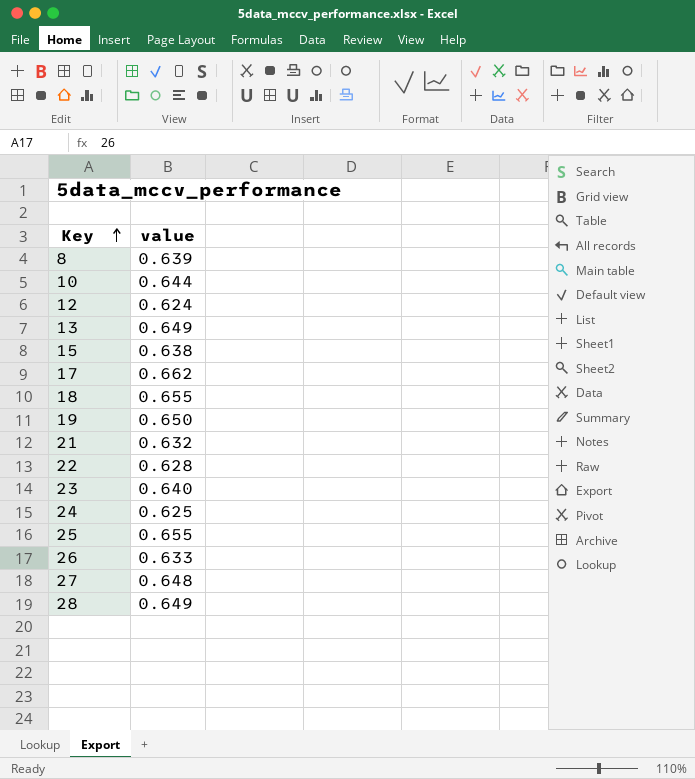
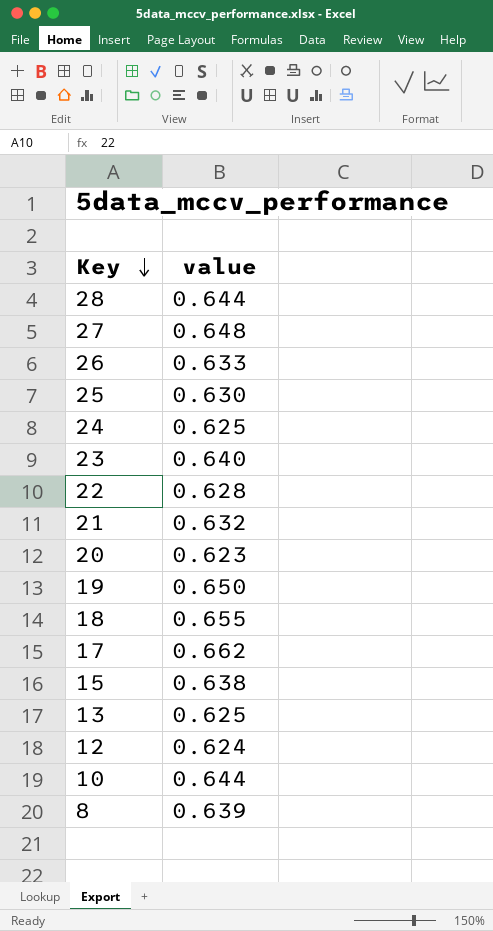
row order: Key ascending -> Key descending
28 | value: 0.649 -> 0.644
25 | value: 0.655 -> 0.630
row 20: none -> 0.623
13 | value: 0.649 -> 0.625

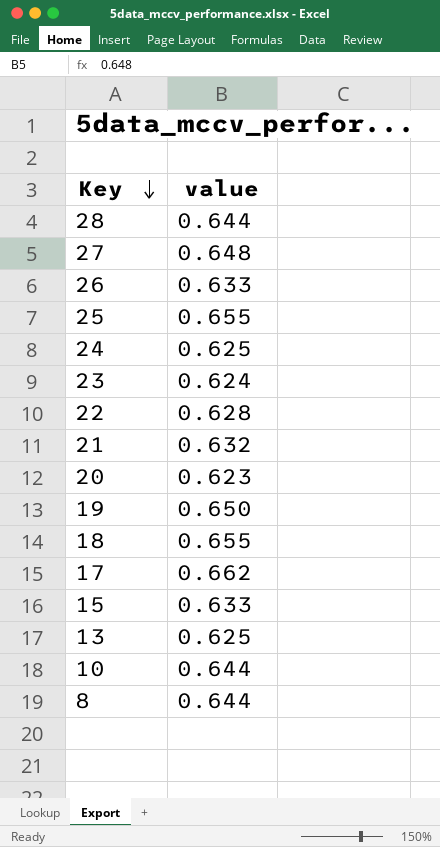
row 12: 0.624 -> none
25 | value: 0.630 -> 0.655
23 | value: 0.640 -> 0.624
15 | value: 0.638 -> 0.633
8 | value: 0.639 -> 0.644

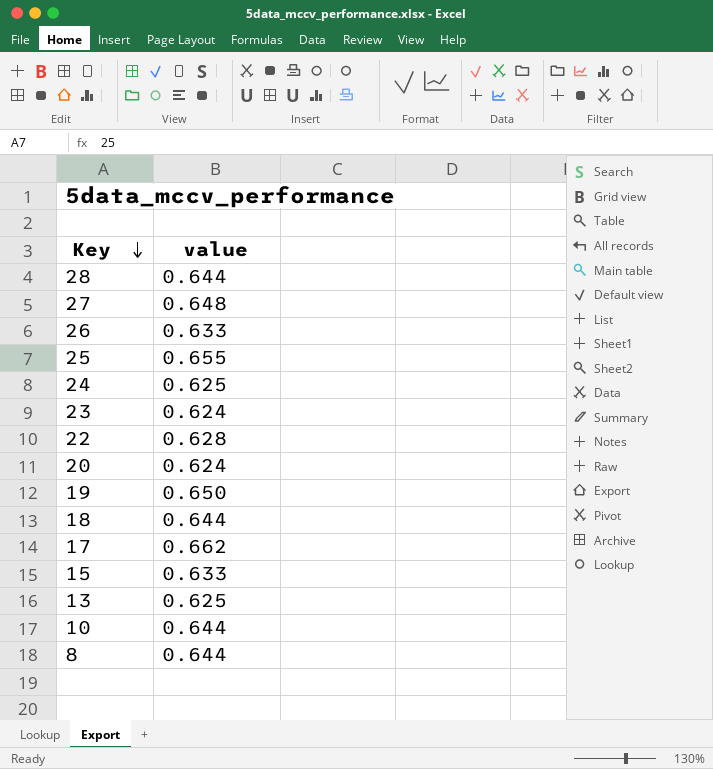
row 21: 0.632 -> none
20 | value: 0.623 -> 0.624
18 | value: 0.655 -> 0.644

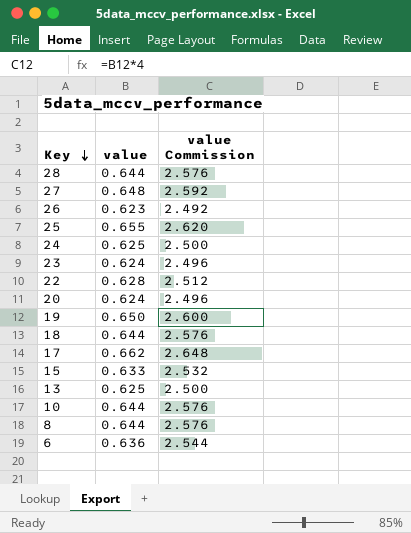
column value Commission | formula: none -> [value] * 4
26 | value: 0.633 -> 0.623
row 6: none -> 0.636 | 2.544

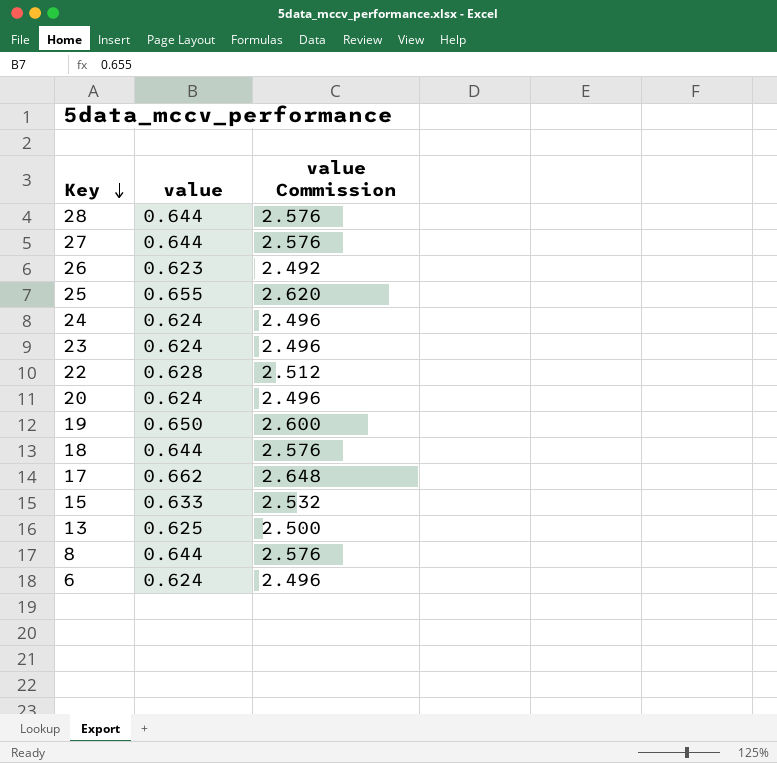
row 10: 0.644 | 2.576 -> none
27 | value: 0.648 -> 0.644
27 | value Commission: 2.592 -> 2.576
24 | value: 0.625 -> 0.624
24 | value Commission: 2.500 -> 2.496
6 | value: 0.636 -> 0.624
6 | value Commission: 2.544 -> 2.496

